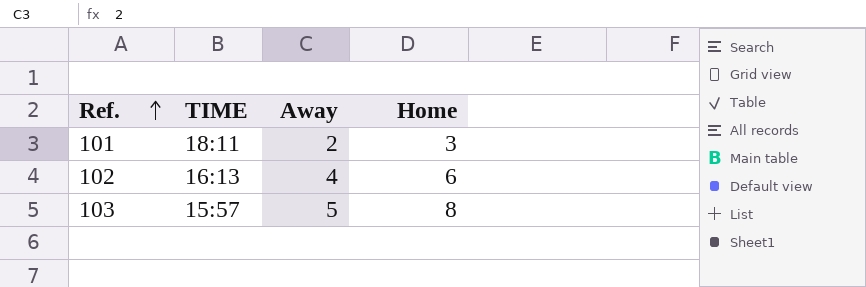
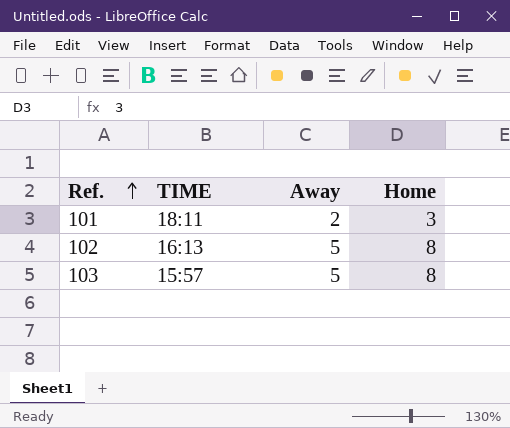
102 | Away: 4 -> 5
102 | Home: 6 -> 8

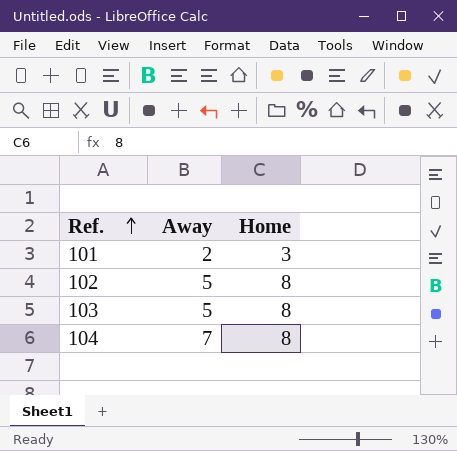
column TIME | position: 2 -> none
row 104: none -> 7 | 8

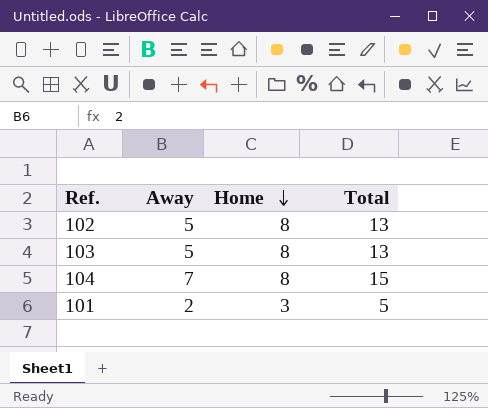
row order: Ref. ascending -> Home descending
column Total | formula: none -> [Away] + [Home]

